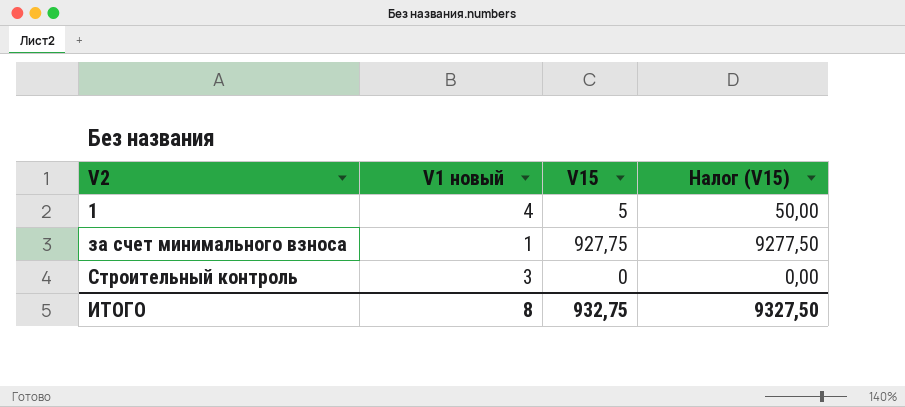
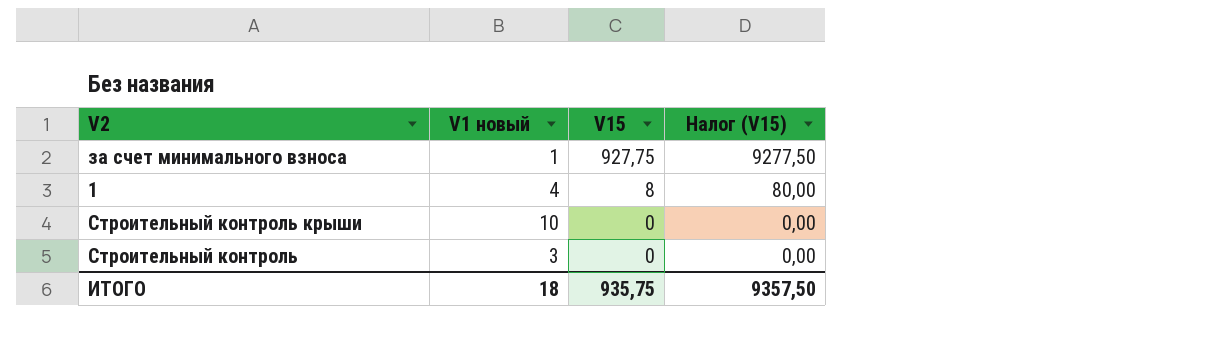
row order: V2 ascending -> V15 descending
1 | V15: 5 -> 8
1 | Налог (V15): 50,00 -> 80,00
row Строительный контроль крыши: none -> 10 | 0 | 0,00
ИТОГО | V1 новый: 8 -> 18
ИТОГО | V15: 932,75 -> 935,75
ИТОГО | Налог (V15): 9327,50 -> 9357,50

